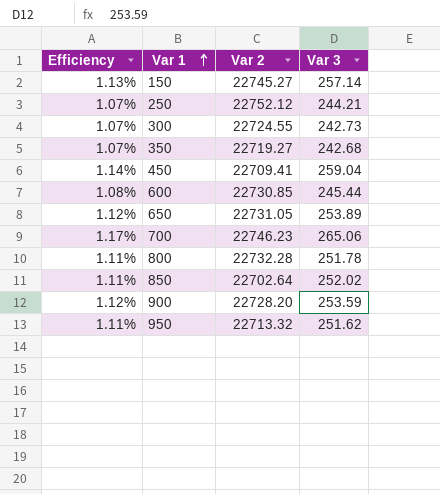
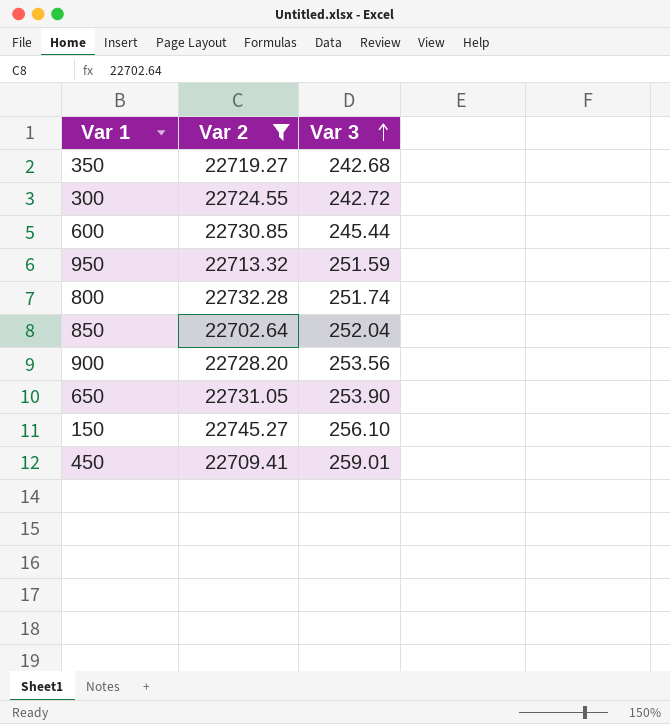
filter: none -> Var 2 <= 22745.27
row order: Var 1 ascending -> Var 3 ascending
column Efficiency | formula: [Var 3] / [Var 2] -> none
300 | Var 3: 242.73 -> 242.72
950 | Var 3: 251.62 -> 251.59
800 | Var 3: 251.78 -> 251.74
850 | Var 3: 252.02 -> 252.04
900 | Var 3: 253.59 -> 253.56
650 | Var 3: 253.89 -> 253.90
150 | Var 3: 257.14 -> 256.10
450 | Var 3: 259.04 -> 259.01

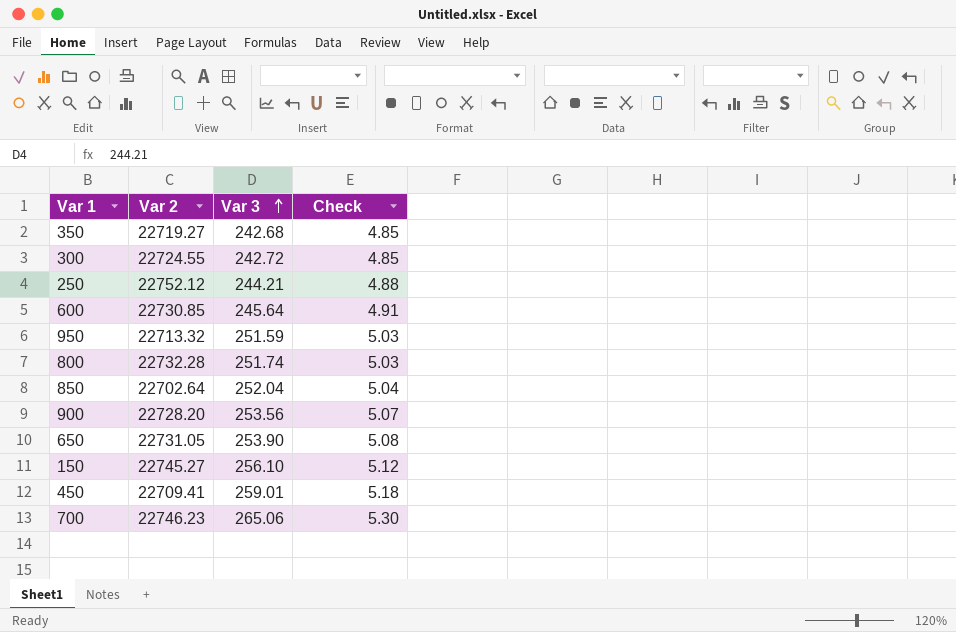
filter: Var 2 <= 22745.27 -> none
column Check | formula: none -> [Var 3] * 0.02
600 | Var 3: 245.44 -> 245.64

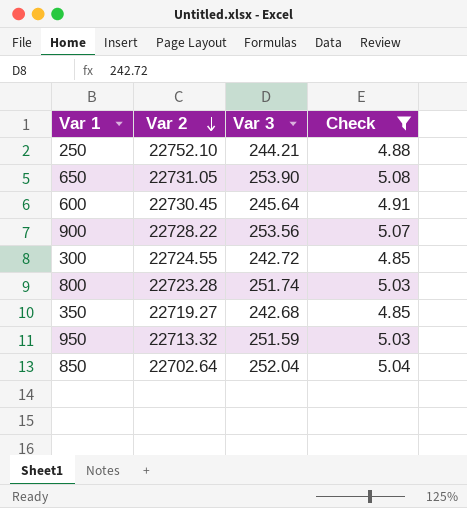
filter: none -> Check <= 5.08
row order: Var 3 ascending -> Var 2 descending
250 | Var 2: 22752.12 -> 22752.10
600 | Var 2: 22730.85 -> 22730.45
900 | Var 2: 22728.20 -> 22728.22
800 | Var 2: 22732.28 -> 22723.28

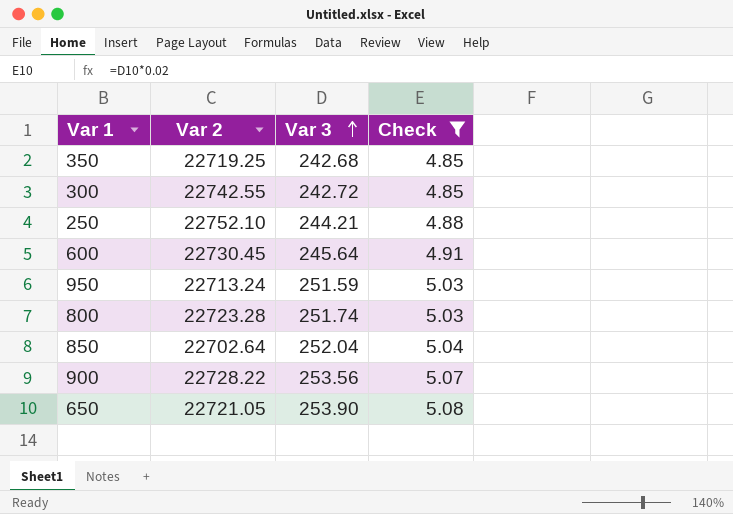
row order: Var 2 descending -> Var 3 ascending
350 | Var 2: 22719.27 -> 22719.25
300 | Var 2: 22724.55 -> 22742.55
950 | Var 2: 22713.32 -> 22713.24
650 | Var 2: 22731.05 -> 22721.05

